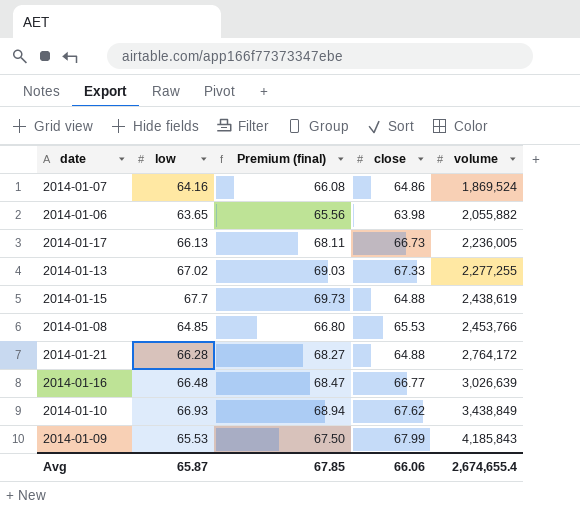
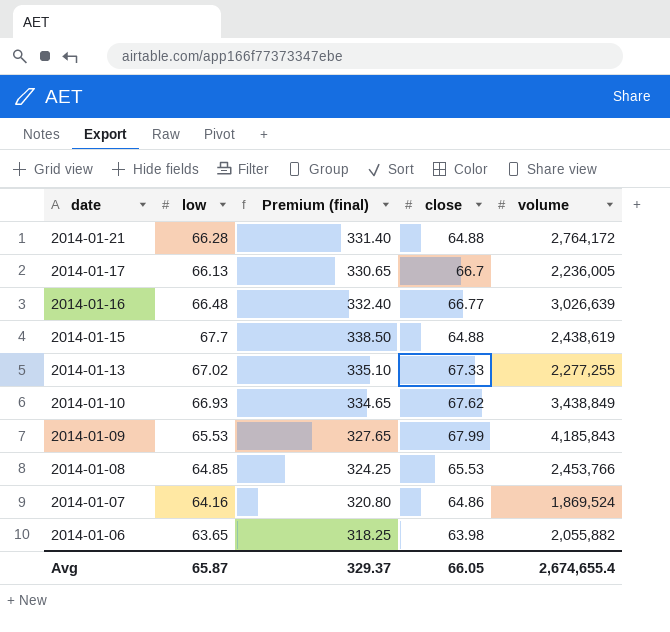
row order: volume ascending -> date descending
column Premium (final) | formula: [low] * 1.03 -> [low] * 5
2014-01-17 | close: 66.73 -> 66.7
Avg | Premium (final): 67.85 -> 329.37
Avg | close: 66.06 -> 66.05

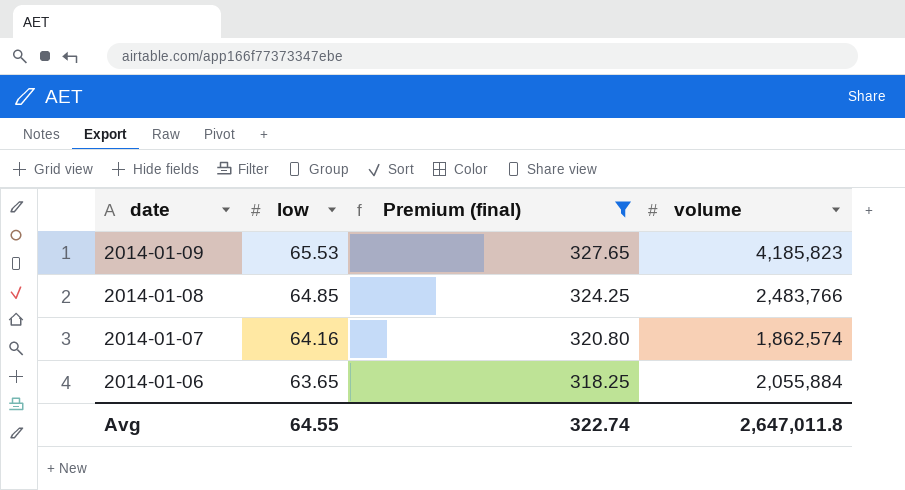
filter: none -> Premium (final) <= 327.65
column close | position: 4 -> none
2014-01-09 | volume: 4,185,843 -> 4,185,823
2014-01-08 | volume: 2,453,766 -> 2,483,766
2014-01-07 | volume: 1,869,524 -> 1,862,574
2014-01-06 | volume: 2,055,882 -> 2,055,884
Avg | low: 65.87 -> 64.55
Avg | Premium (final): 329.37 -> 322.74
Avg | volume: 2,674,655.4 -> 2,647,011.8

